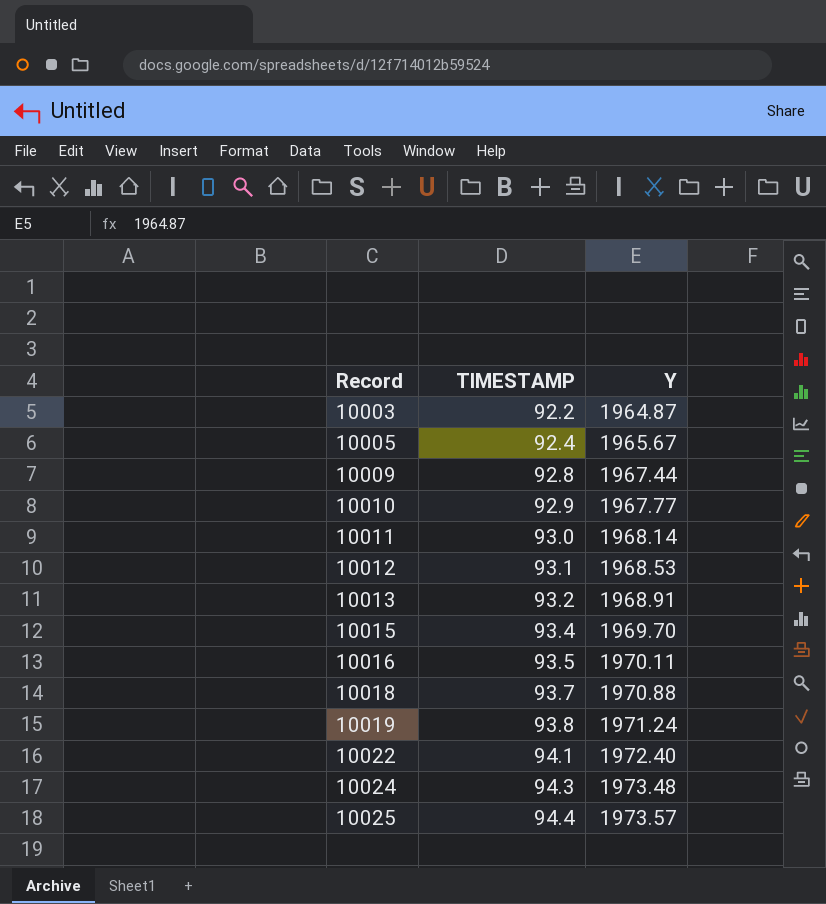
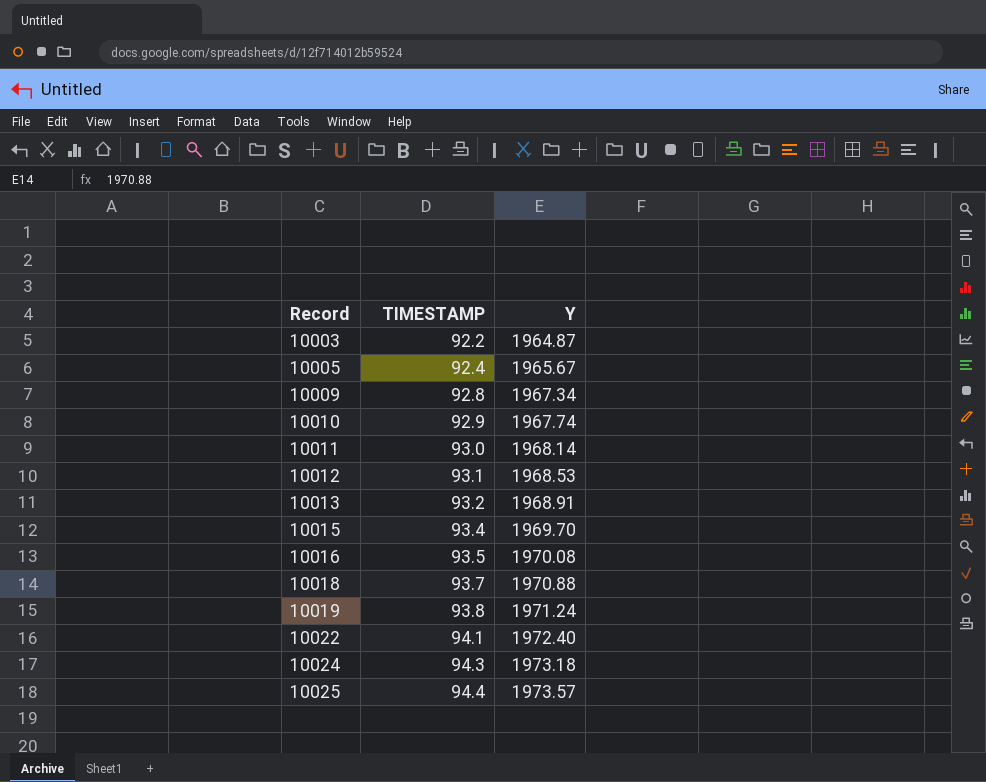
10009 | Y: 1967.44 -> 1967.34
10010 | Y: 1967.77 -> 1967.74
10016 | Y: 1970.11 -> 1970.08
10024 | Y: 1973.48 -> 1973.18

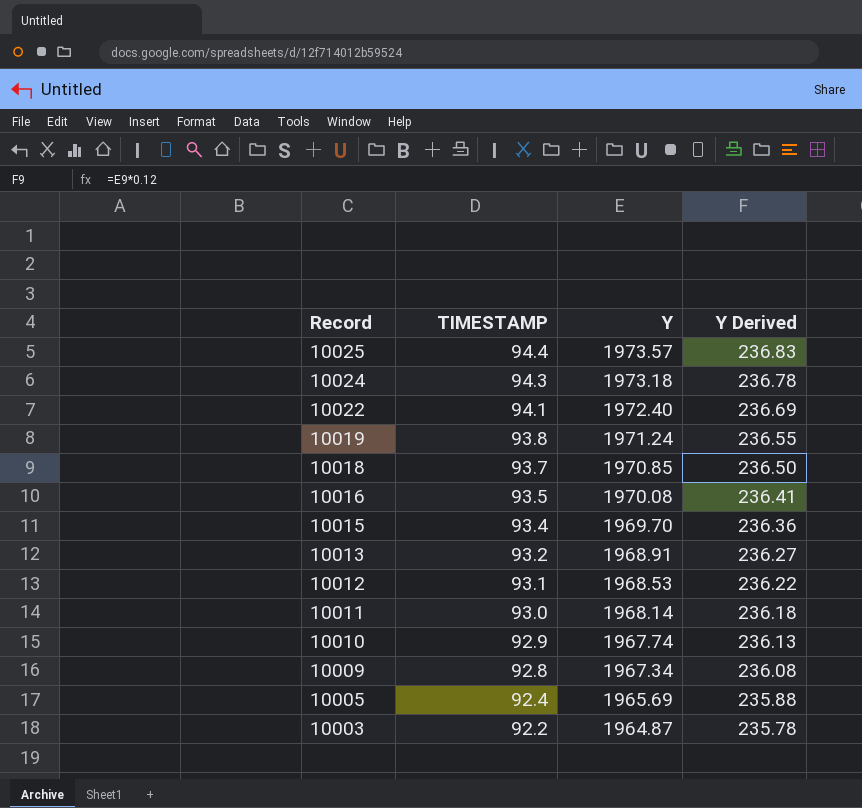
row order: Record ascending -> Record descending
column Y Derived | formula: none -> [Y] * 0.12
10018 | Y: 1970.88 -> 1970.85
10005 | Y: 1965.67 -> 1965.69

